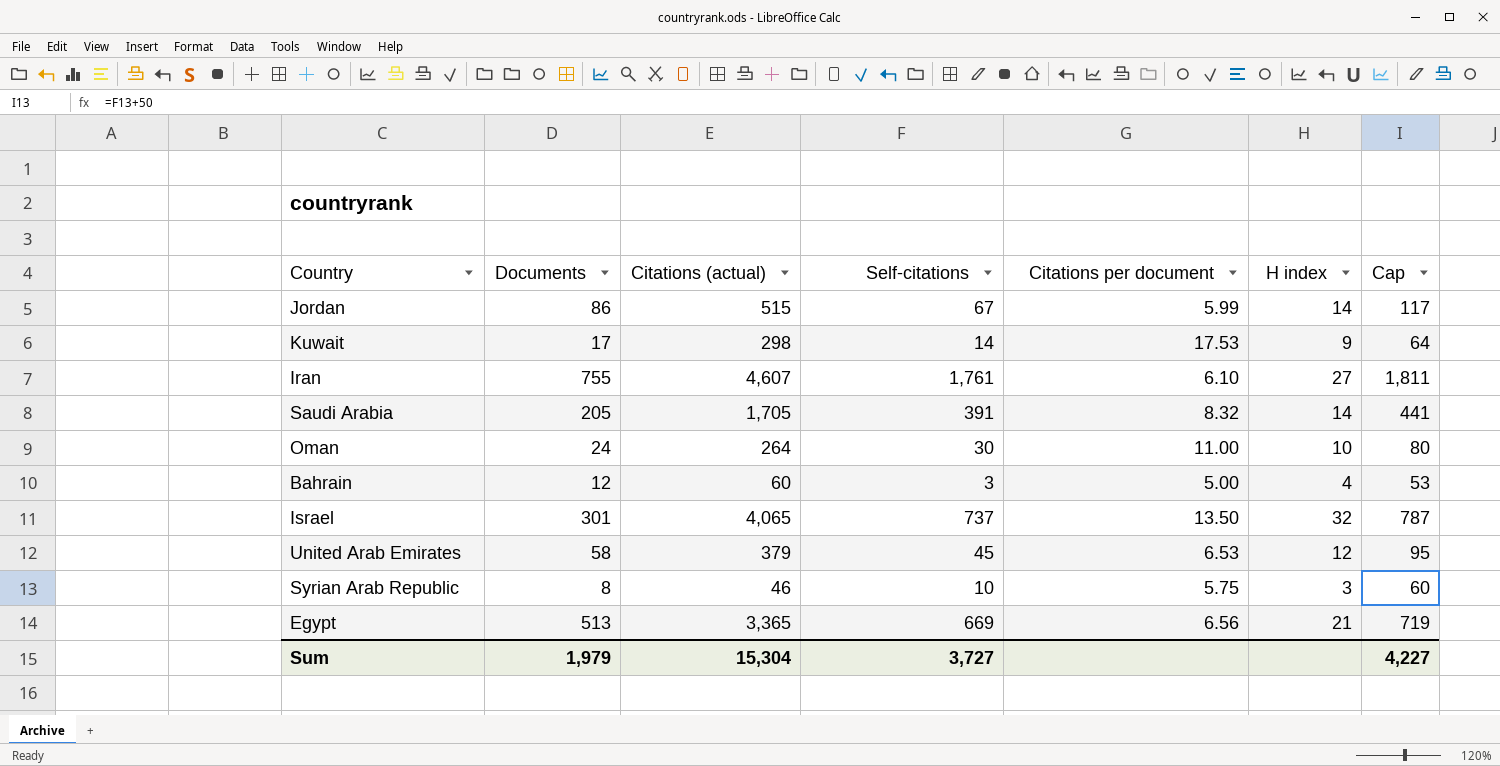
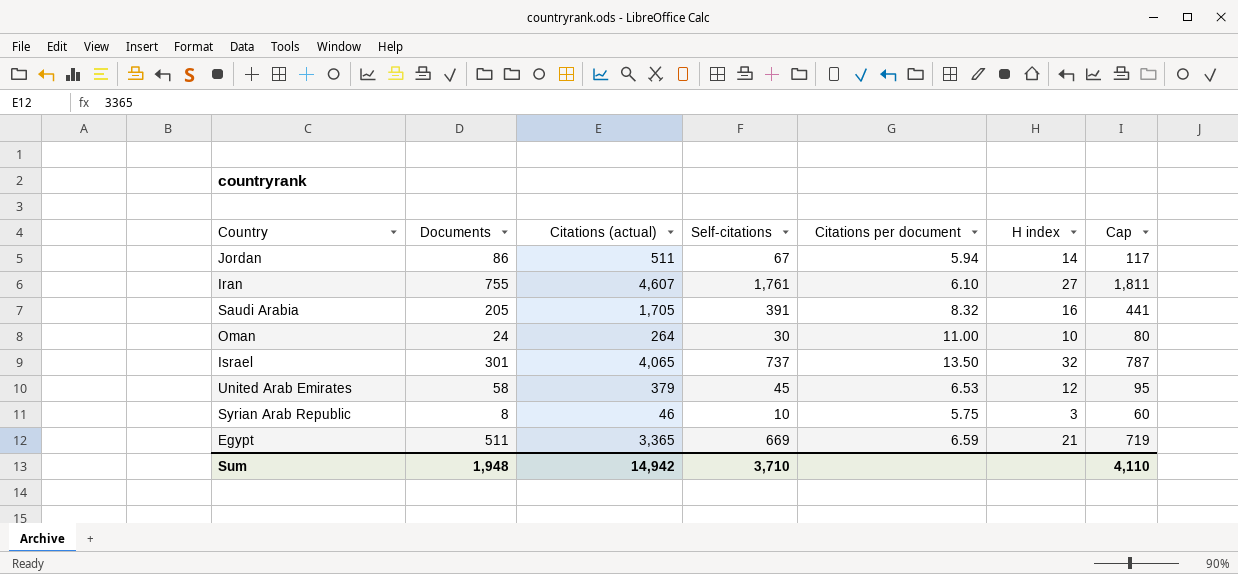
row Kuwait: 17 | 298 | 14 | 17.53 | 9 | 64 -> none
row Bahrain: 12 | 60 | 3 | 5.00 | 4 | 53 -> none
Jordan | Citations (actual): 515 -> 511
Jordan | Citations per document: 5.99 -> 5.94
Saudi Arabia | H index: 14 -> 16
Egypt | Documents: 513 -> 511
Egypt | Citations per document: 6.56 -> 6.59
Sum | Documents: 1,979 -> 1,948
Sum | Citations (actual): 15,304 -> 14,942
Sum | Self-citations: 3,727 -> 3,710
Sum | Cap: 4,227 -> 4,110

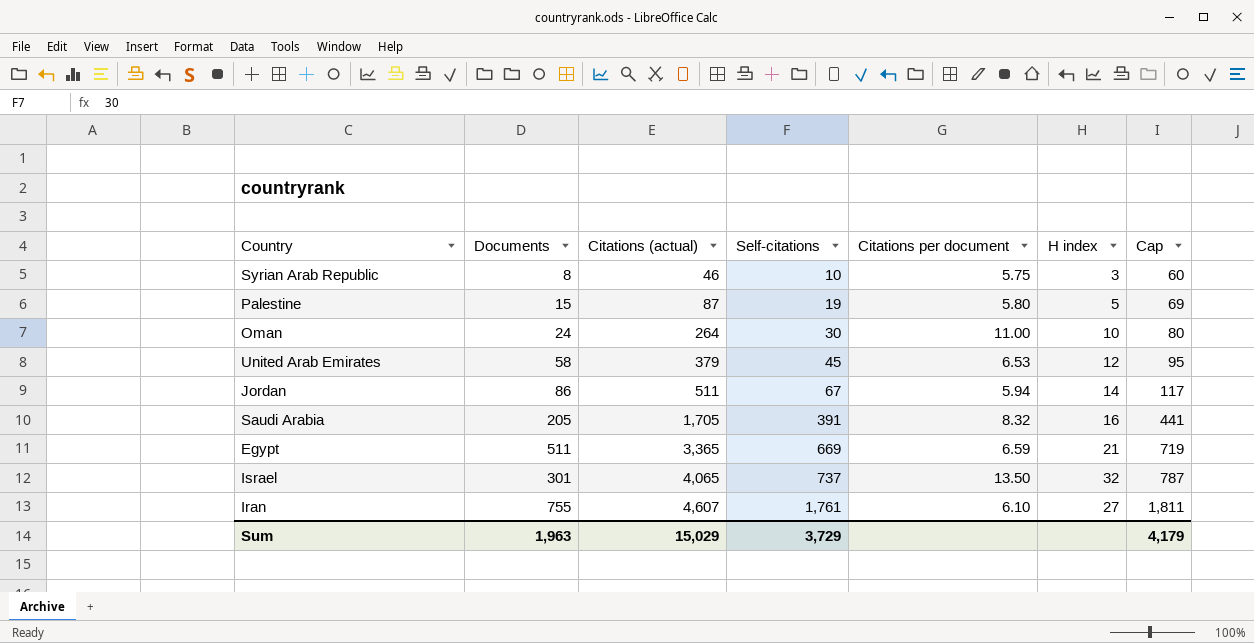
row order: none -> Citations (actual) ascending
row Palestine: none -> 15 | 87 | 19 | 5.80 | 5 | 69
Sum | Documents: 1,948 -> 1,963
Sum | Citations (actual): 14,942 -> 15,029
Sum | Self-citations: 3,710 -> 3,729
Sum | Cap: 4,110 -> 4,179

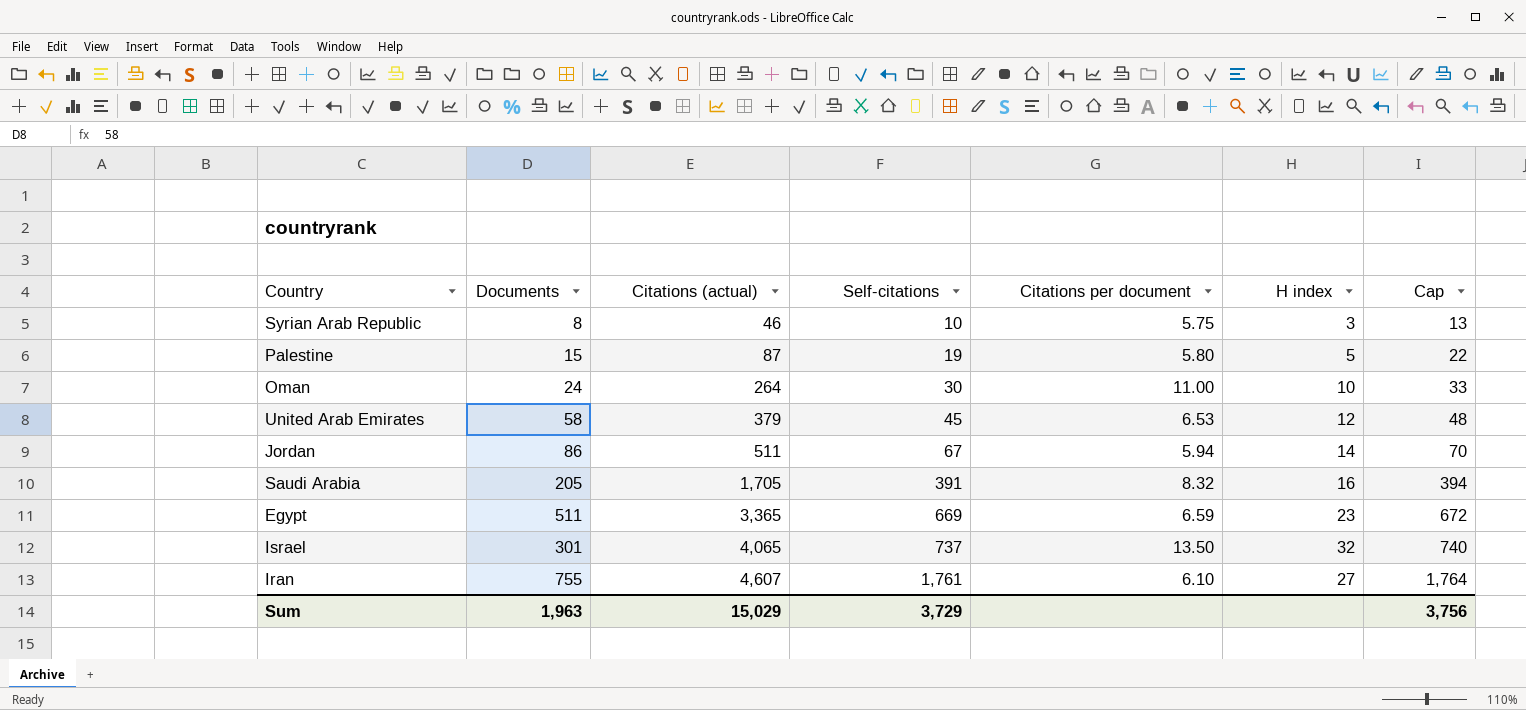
column Cap | formula: [Self-citations] + 50 -> [Self-citations] + 3
Egypt | H index: 21 -> 23
Sum | Cap: 4,179 -> 3,756

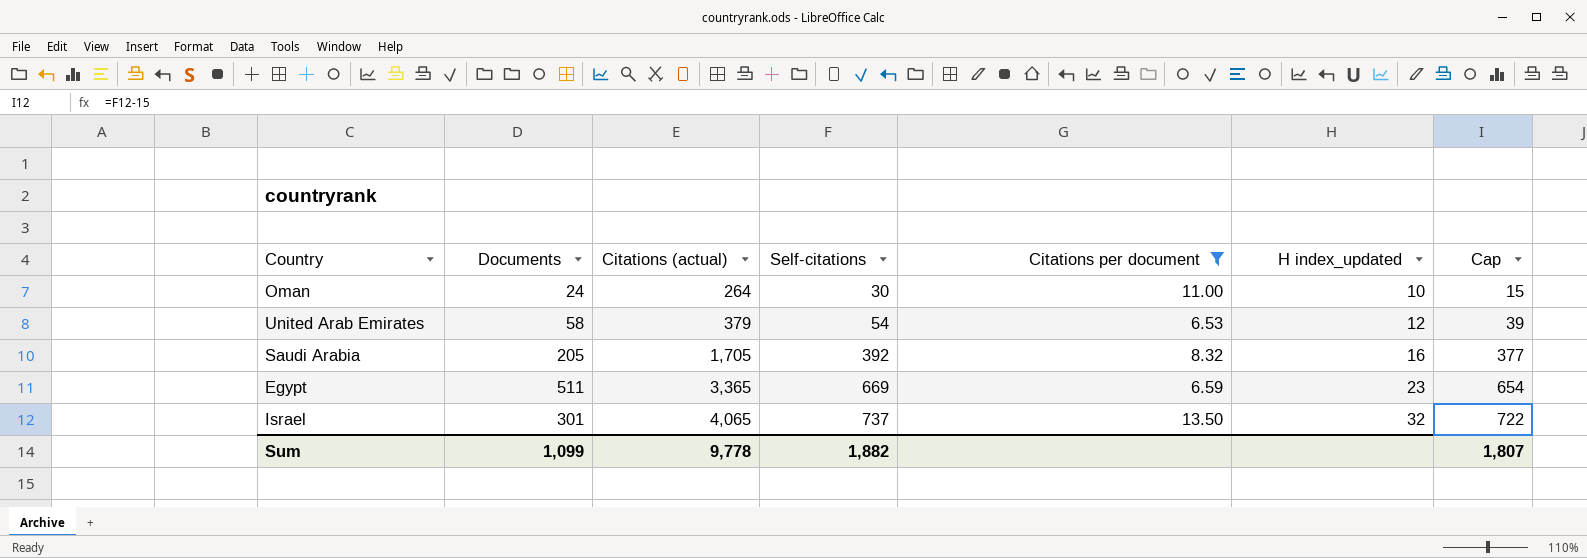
filter: none -> Citations per document >= 6.53
column name: H index -> H index_updated
column Cap | formula: [Self-citations] + 3 -> [Self-citations] - 15
United Arab Emirates | Self-citations: 45 -> 54
Saudi Arabia | Self-citations: 391 -> 392
Sum | Documents: 1,963 -> 1,099
Sum | Citations (actual): 15,029 -> 9,778
Sum | Self-citations: 3,729 -> 1,882
Sum | Cap: 3,756 -> 1,807

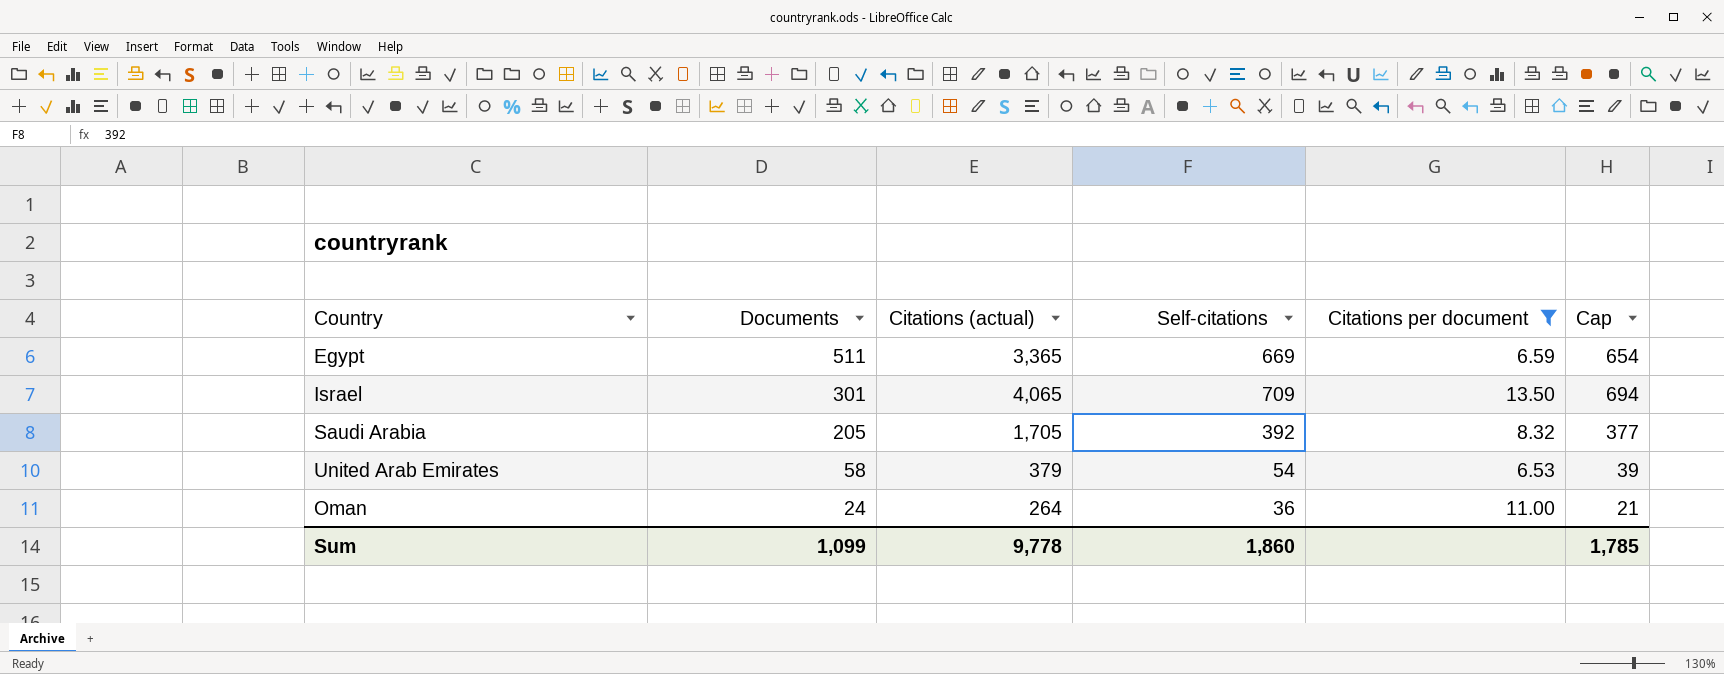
row order: Citations (actual) ascending -> Documents descending
column H index_updated | position: 6 -> none
Israel | Self-citations: 737 -> 709
Israel | Cap: 722 -> 694
Oman | Self-citations: 30 -> 36
Oman | Cap: 15 -> 21
Sum | Self-citations: 1,882 -> 1,860
Sum | Cap: 1,807 -> 1,785

